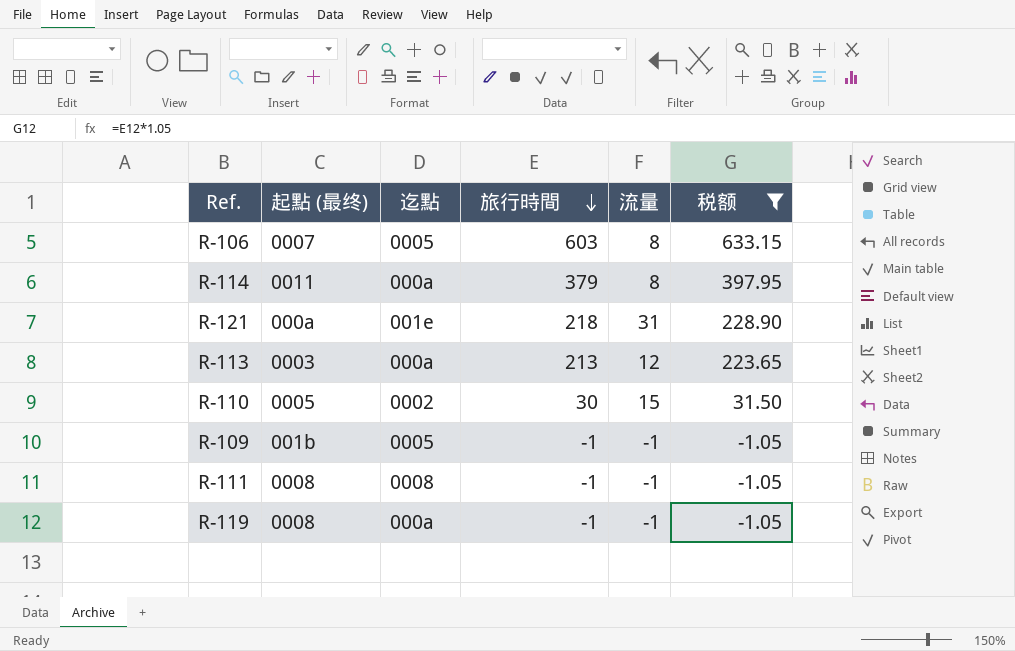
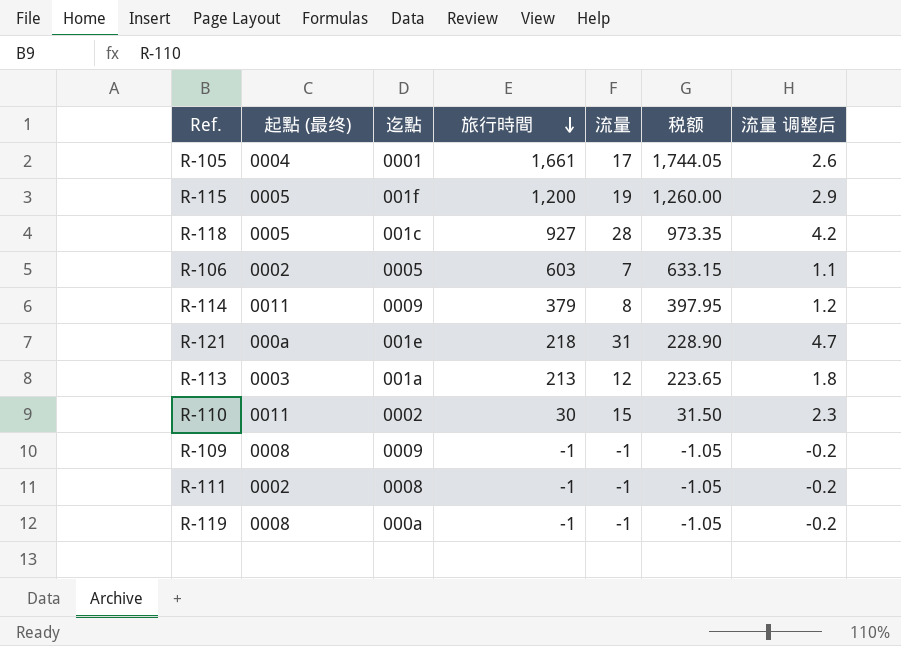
filter: 税额 <= 633.15 -> none
column 流量 调整后 | formula: none -> [流量] * 0.15
R-106 | 起點 (最终): 0007 -> 0002
R-106 | 流量: 8 -> 7
R-114 | 迄點: 000a -> 0009
R-113 | 迄點: 000a -> 001a
R-110 | 起點 (最终): 0005 -> 0011
R-109 | 起點 (最终): 001b -> 0008
R-109 | 迄點: 0005 -> 0009
R-111 | 起點 (最终): 0008 -> 0002

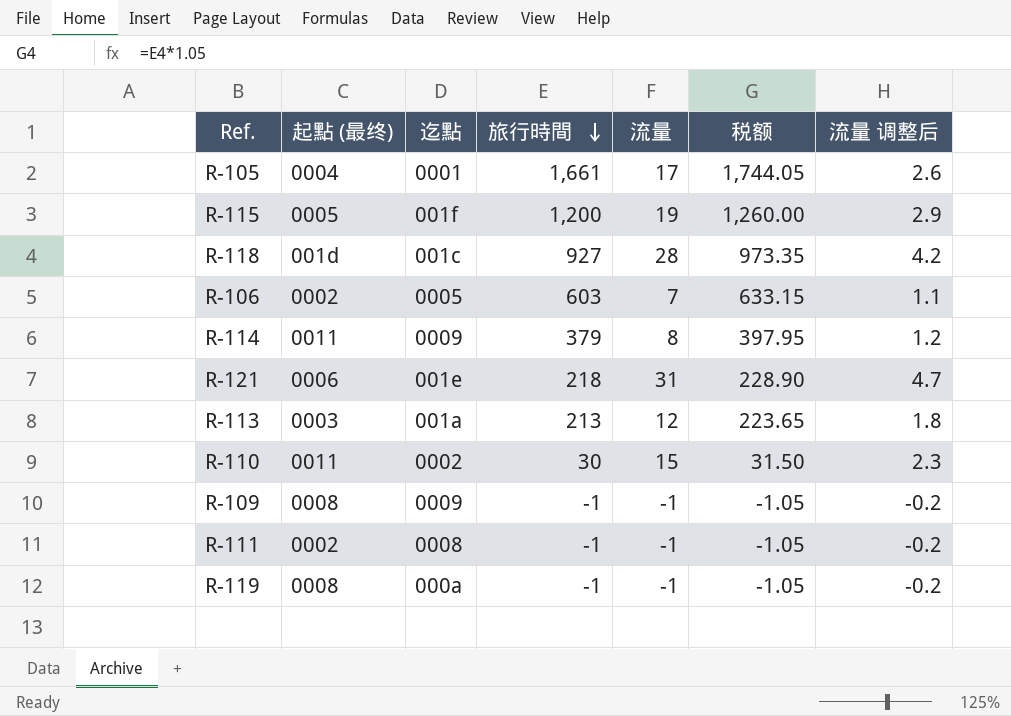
R-118 | 起點 (最终): 0005 -> 001d
R-121 | 起點 (最终): 000a -> 0006

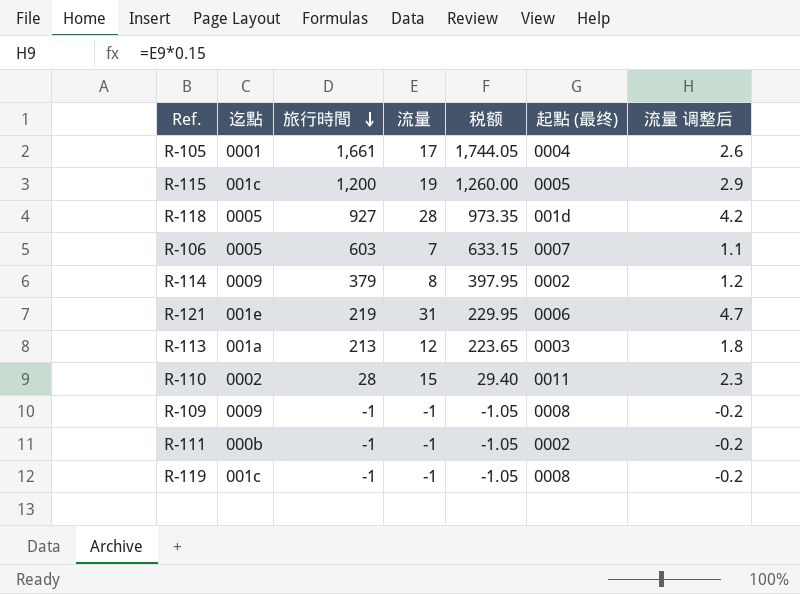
column 起點 (最终) | position: 2 -> 6
R-115 | 迄點: 001f -> 001c
R-118 | 迄點: 001c -> 0005
R-106 | 起點 (最终): 0002 -> 0007
R-114 | 起點 (最终): 0011 -> 0002
R-121 | 旅行時間: 218 -> 219
R-121 | 税额: 228.90 -> 229.95
R-110 | 旅行時間: 30 -> 28
R-110 | 税额: 31.50 -> 29.40
R-111 | 迄點: 0008 -> 000b
R-119 | 迄點: 000a -> 001c

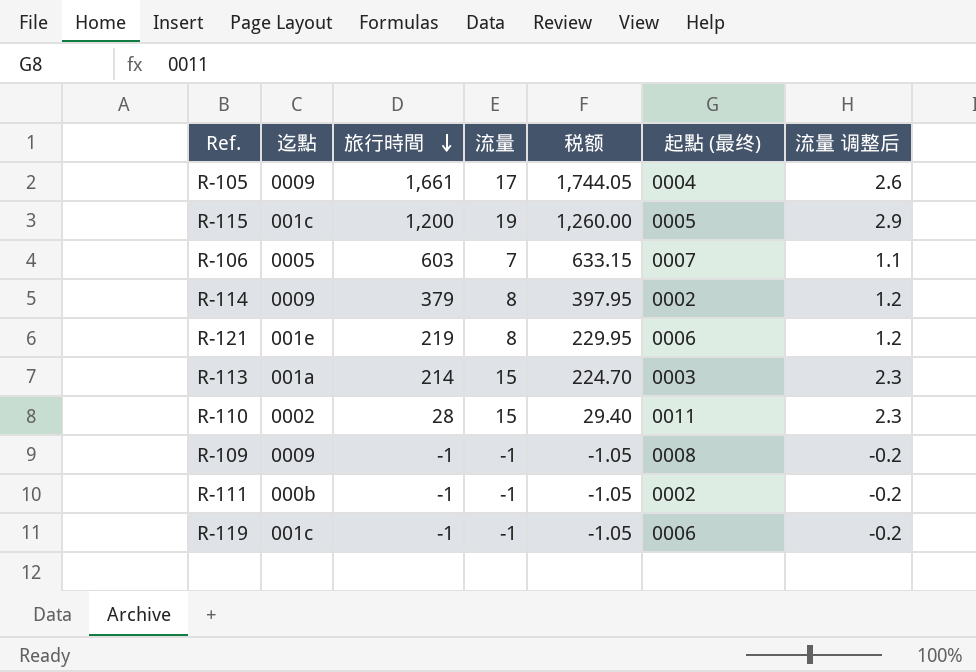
row R-118: 0005 | 927 | 28 | 973.35 | 001d | 4.2 -> none
R-105 | 迄點: 0001 -> 0009
R-121 | 流量: 31 -> 8
R-121 | 流量 调整后: 4.7 -> 1.2
R-113 | 旅行時間: 213 -> 214
R-113 | 流量: 12 -> 15
R-113 | 税额: 223.65 -> 224.70
R-113 | 流量 调整后: 1.8 -> 2.3
R-119 | 起點 (最终): 0008 -> 0006

